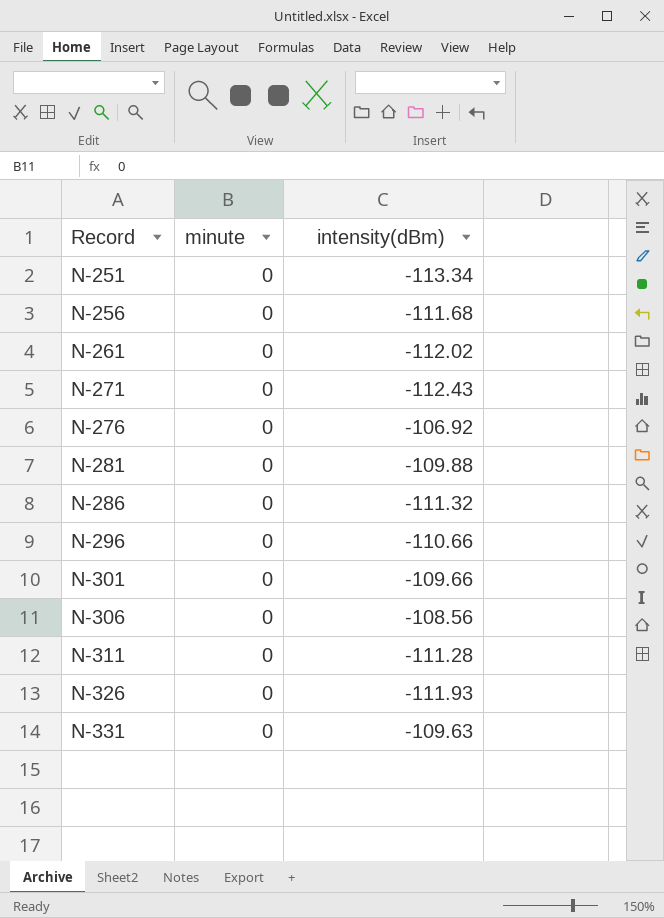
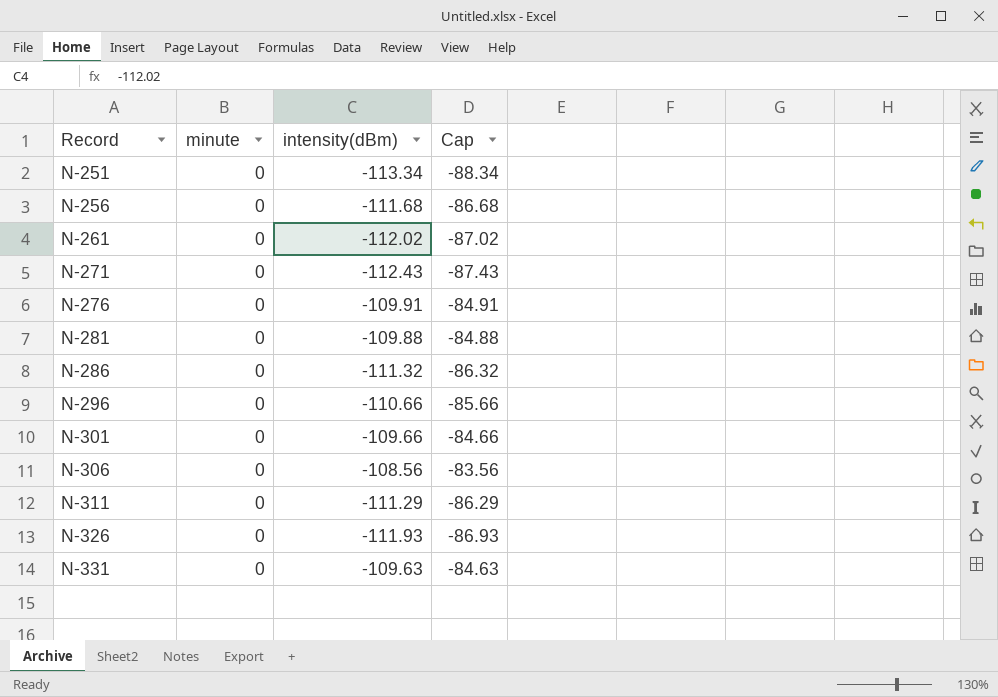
column Cap | formula: none -> [intensity(dBm)] + 25
N-276 | intensity(dBm): -106.92 -> -109.91
N-311 | intensity(dBm): -111.28 -> -111.29

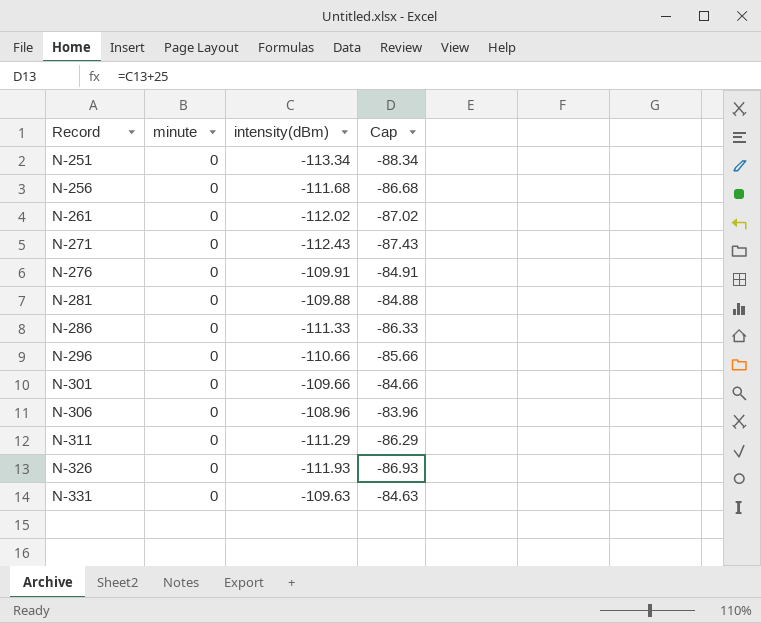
N-286 | intensity(dBm): -111.32 -> -111.33
N-286 | Cap: -86.32 -> -86.33
N-306 | intensity(dBm): -108.56 -> -108.96
N-306 | Cap: -83.56 -> -83.96

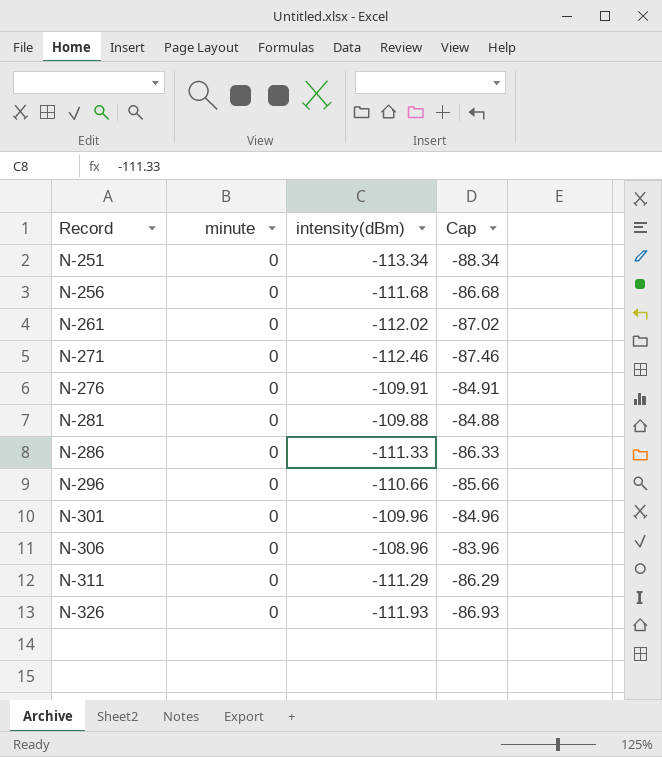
row N-331: 0 | -109.63 | -84.63 -> none
N-271 | intensity(dBm): -112.43 -> -112.46
N-271 | Cap: -87.43 -> -87.46
N-301 | intensity(dBm): -109.66 -> -109.96
N-301 | Cap: -84.66 -> -84.96

